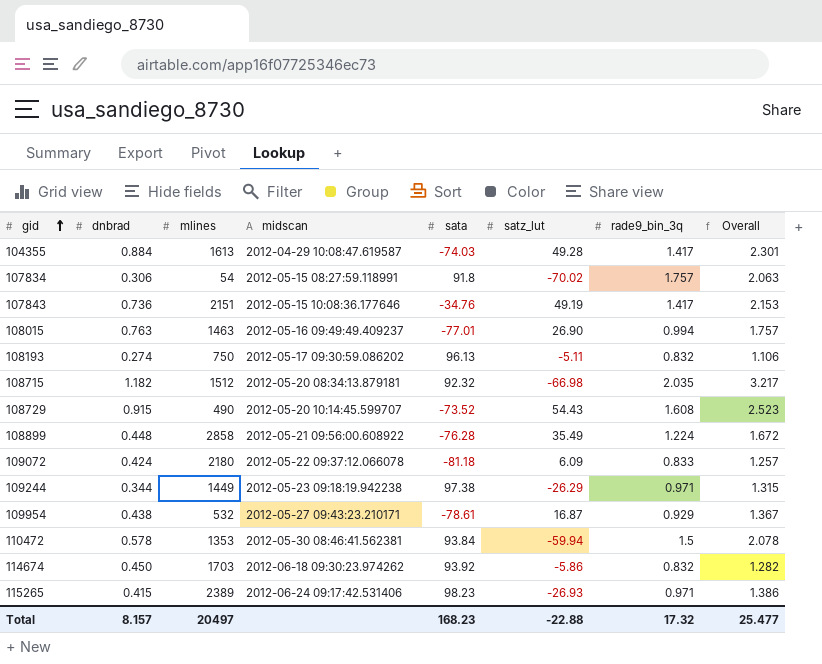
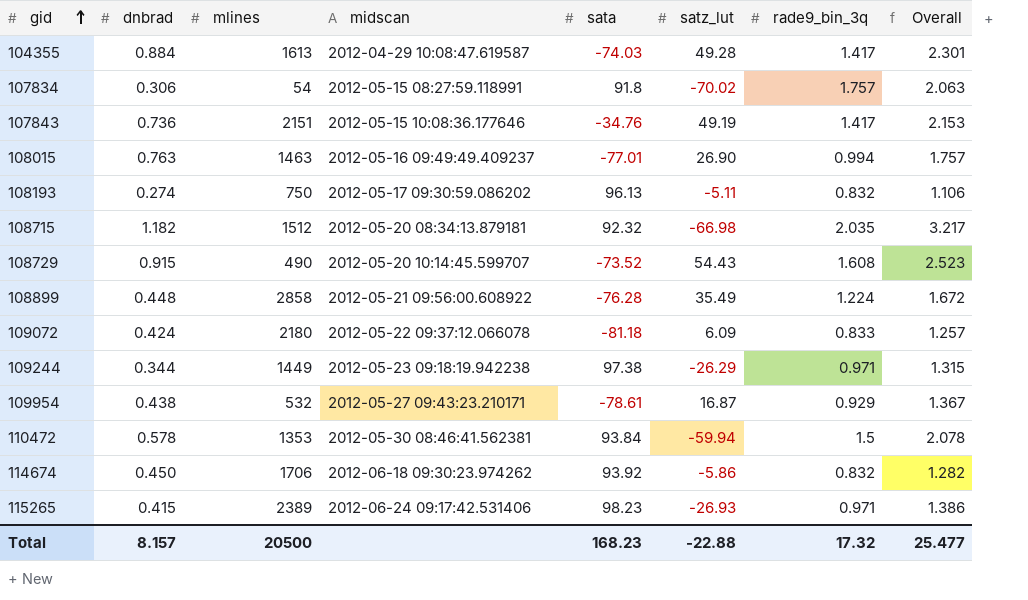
114674 | mlines: 1703 -> 1706
Total | mlines: 20497 -> 20500

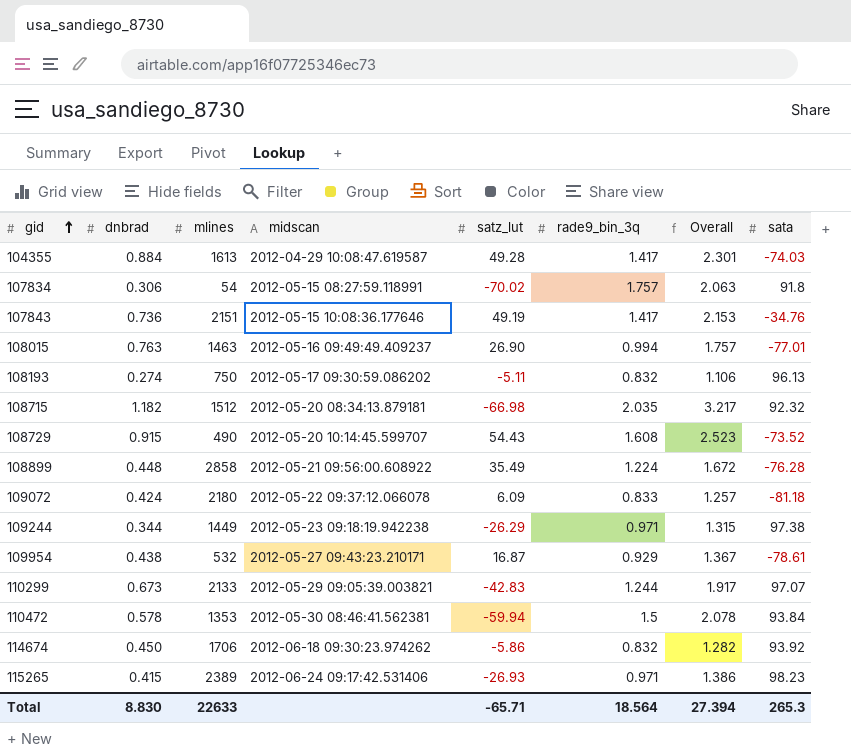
column sata | position: 5 -> 8
row 110299: none -> 0.673 | 2133 | 2012-05-29 09:05:39.003821 | -42.83 | 1.244 | 1.917 | 97.07
Total | dnbrad: 8.157 -> 8.830
Total | mlines: 20500 -> 22633
Total | satz_lut: -22.88 -> -65.71
Total | rade9_bin_3q: 17.32 -> 18.564
Total | Overall: 25.477 -> 27.394
Total | sata: 168.23 -> 265.3

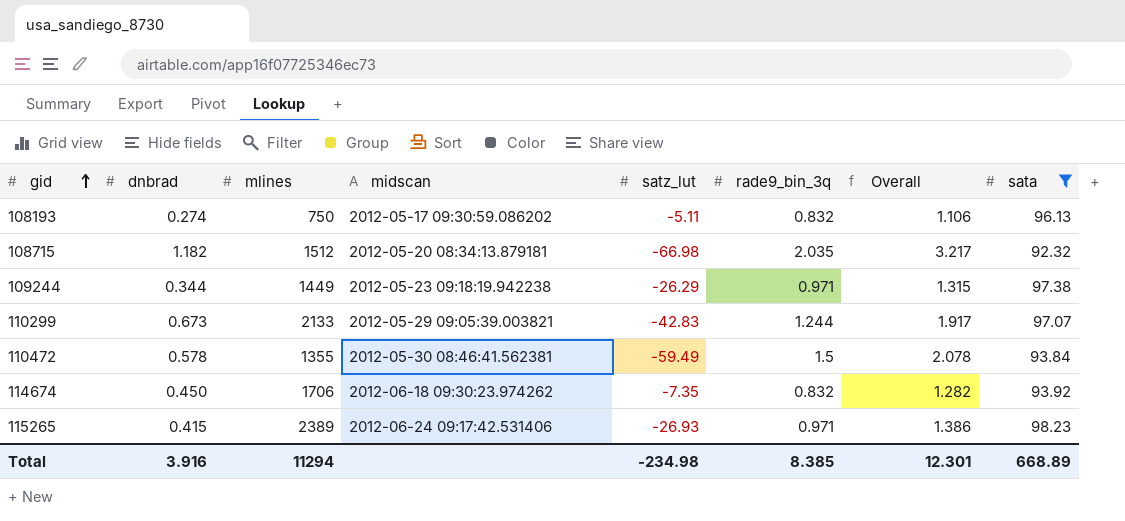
filter: none -> sata >= 92.32
110472 | mlines: 1353 -> 1355
110472 | satz_lut: -59.94 -> -59.49
114674 | satz_lut: -5.86 -> -7.35
Total | dnbrad: 8.830 -> 3.916
Total | mlines: 22633 -> 11294
Total | satz_lut: -65.71 -> -234.98
Total | rade9_bin_3q: 18.564 -> 8.385
Total | Overall: 27.394 -> 12.301
Total | sata: 265.3 -> 668.89

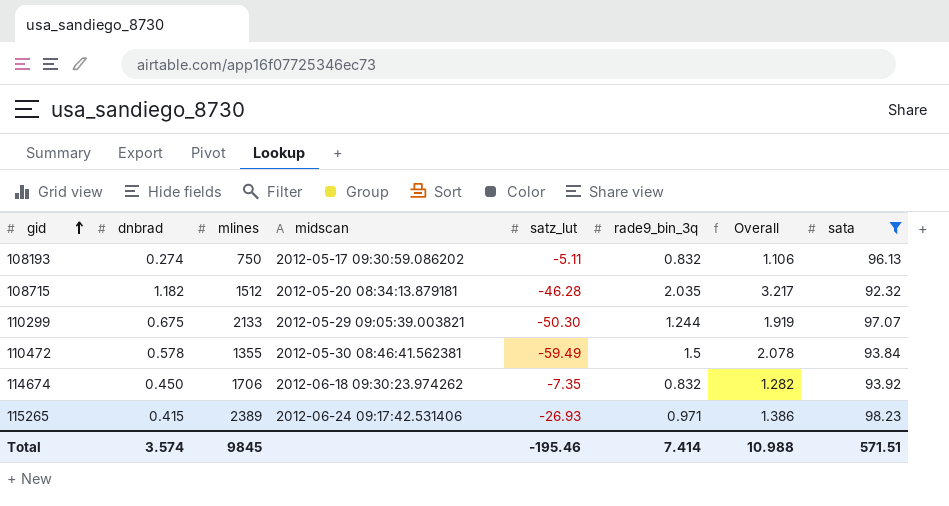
row 109244: 0.344 | 1449 | 2012-05-23 09:18:19.942238 | -26.29 | 0.971 | 1.315 | 97.38 -> none
108715 | satz_lut: -66.98 -> -46.28
110299 | dnbrad: 0.673 -> 0.675
110299 | satz_lut: -42.83 -> -50.30
110299 | Overall: 1.917 -> 1.919
Total | dnbrad: 3.916 -> 3.574
Total | mlines: 11294 -> 9845
Total | satz_lut: -234.98 -> -195.46
Total | rade9_bin_3q: 8.385 -> 7.414
Total | Overall: 12.301 -> 10.988
Total | sata: 668.89 -> 571.51

